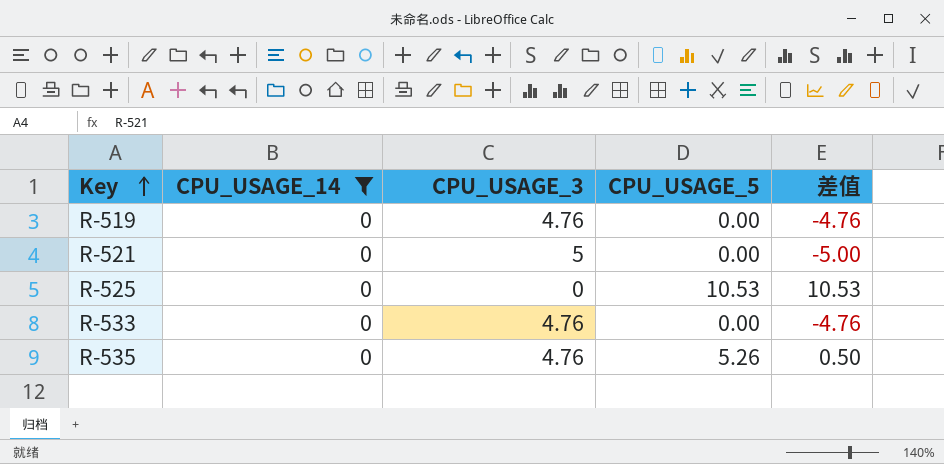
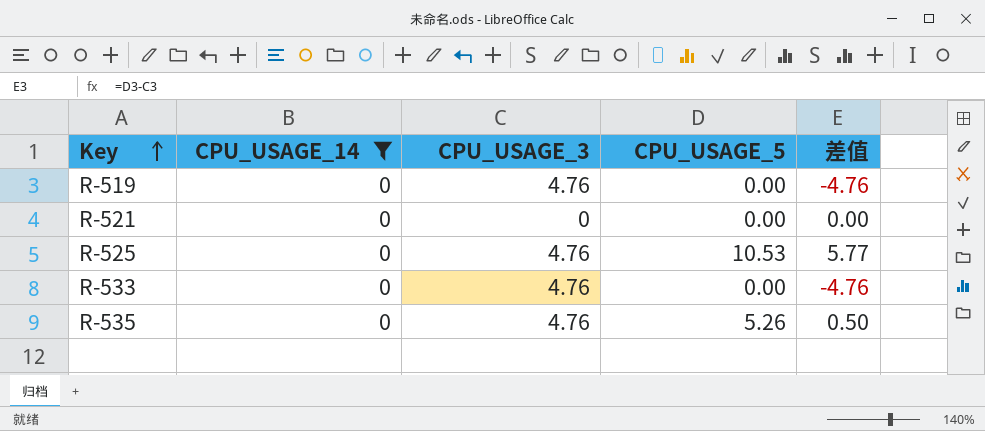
R-521 | CPU_USAGE_3: 5 -> 0
R-521 | 差值: -5.00 -> 0.00
R-525 | CPU_USAGE_3: 0 -> 4.76
R-525 | 差值: 10.53 -> 5.77

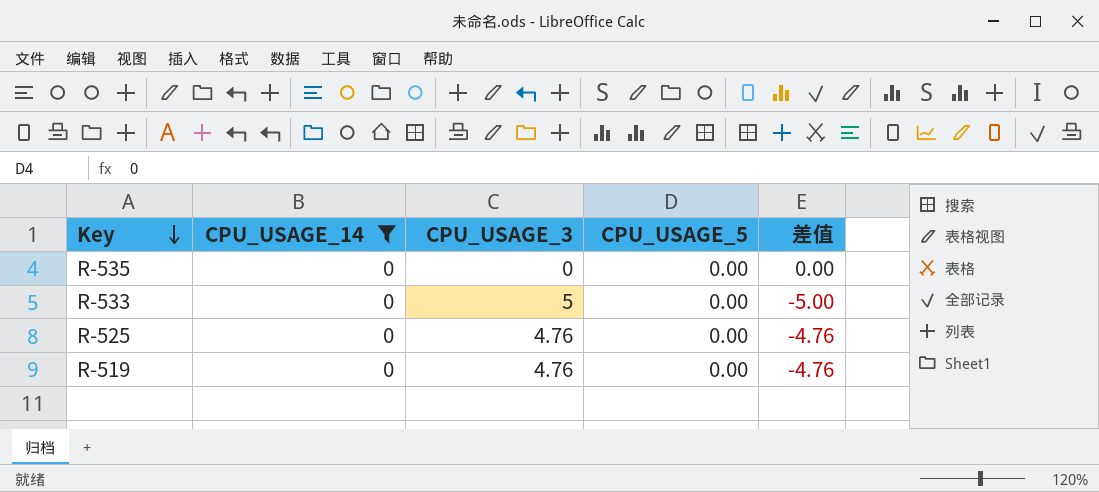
row order: Key ascending -> Key descending
row R-521: 0 | 0 | 0.00 | 0.00 -> none
R-535 | CPU_USAGE_3: 4.76 -> 0
R-535 | CPU_USAGE_5: 5.26 -> 0.00
R-535 | 差值: 0.50 -> 0.00
R-533 | CPU_USAGE_3: 4.76 -> 5
R-533 | 差值: -4.76 -> -5.00
R-525 | CPU_USAGE_5: 10.53 -> 0.00
R-525 | 差值: 5.77 -> -4.76

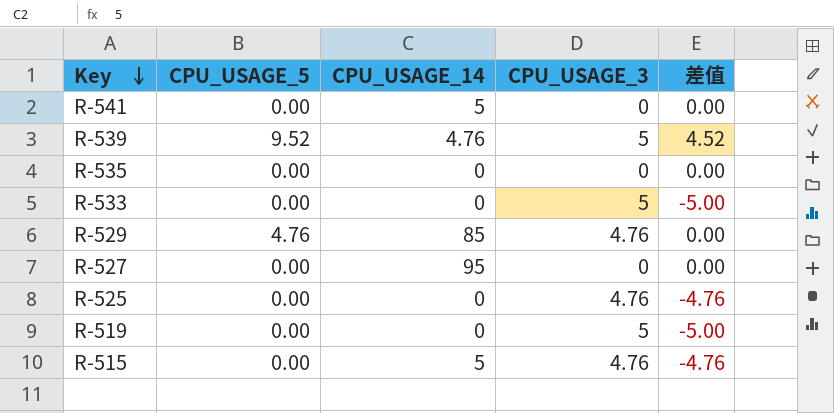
filter: CPU_USAGE_14 = 0 -> none
column CPU_USAGE_5 | position: 4 -> 2
R-519 | CPU_USAGE_3: 4.76 -> 5
R-519 | 差值: -4.76 -> -5.00

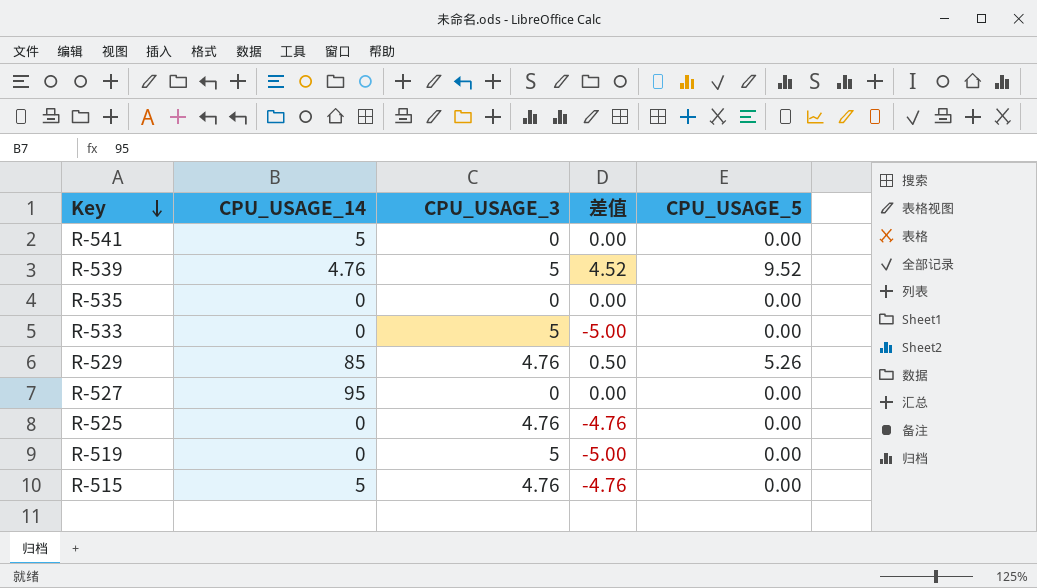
column CPU_USAGE_5 | position: 2 -> 5
R-529 | 差值: 0.00 -> 0.50
R-529 | CPU_USAGE_5: 4.76 -> 5.26

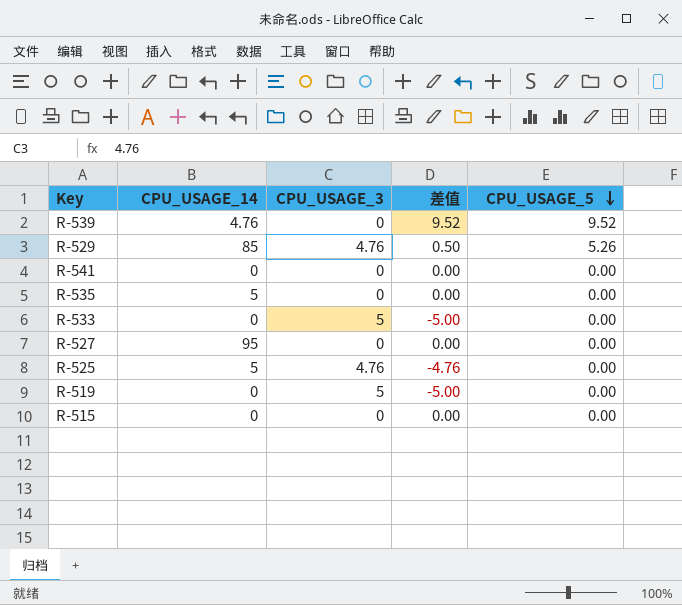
row order: Key descending -> CPU_USAGE_5 descending
R-539 | CPU_USAGE_3: 5 -> 0
R-539 | 差值: 4.52 -> 9.52
R-541 | CPU_USAGE_14: 5 -> 0
R-535 | CPU_USAGE_14: 0 -> 5
R-525 | CPU_USAGE_14: 0 -> 5
R-515 | CPU_USAGE_14: 5 -> 0
R-515 | CPU_USAGE_3: 4.76 -> 0
R-515 | 差值: -4.76 -> 0.00

